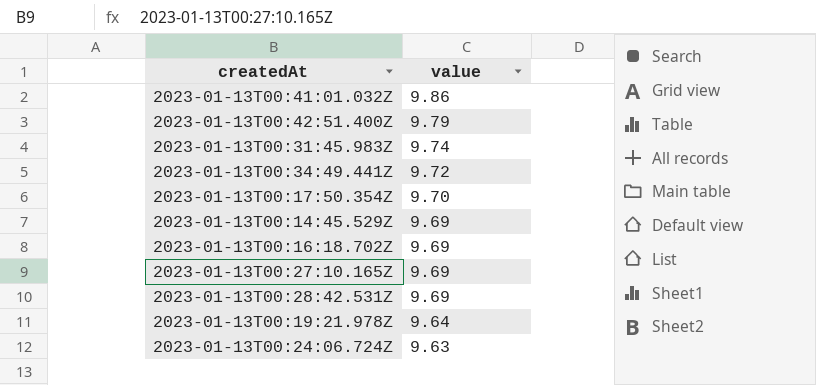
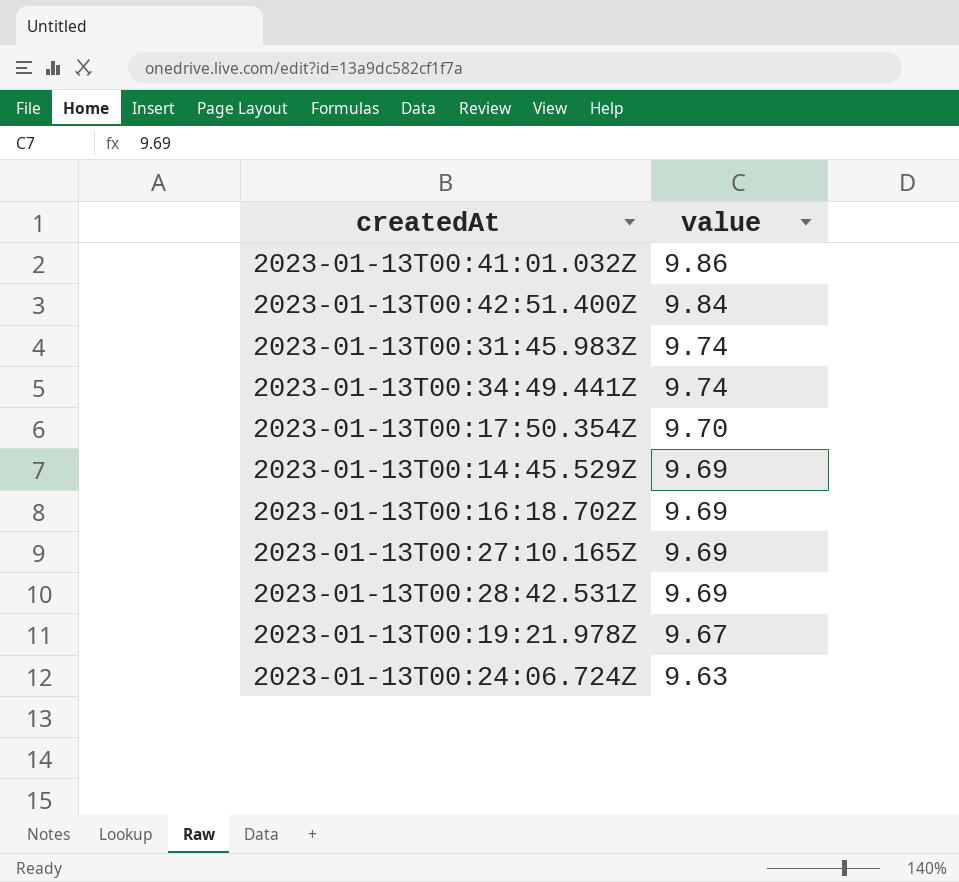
2023-01-13T00:42:51.400Z | value: 9.79 -> 9.84
2023-01-13T00:34:49.441Z | value: 9.72 -> 9.74
2023-01-13T00:19:21.978Z | value: 9.64 -> 9.67

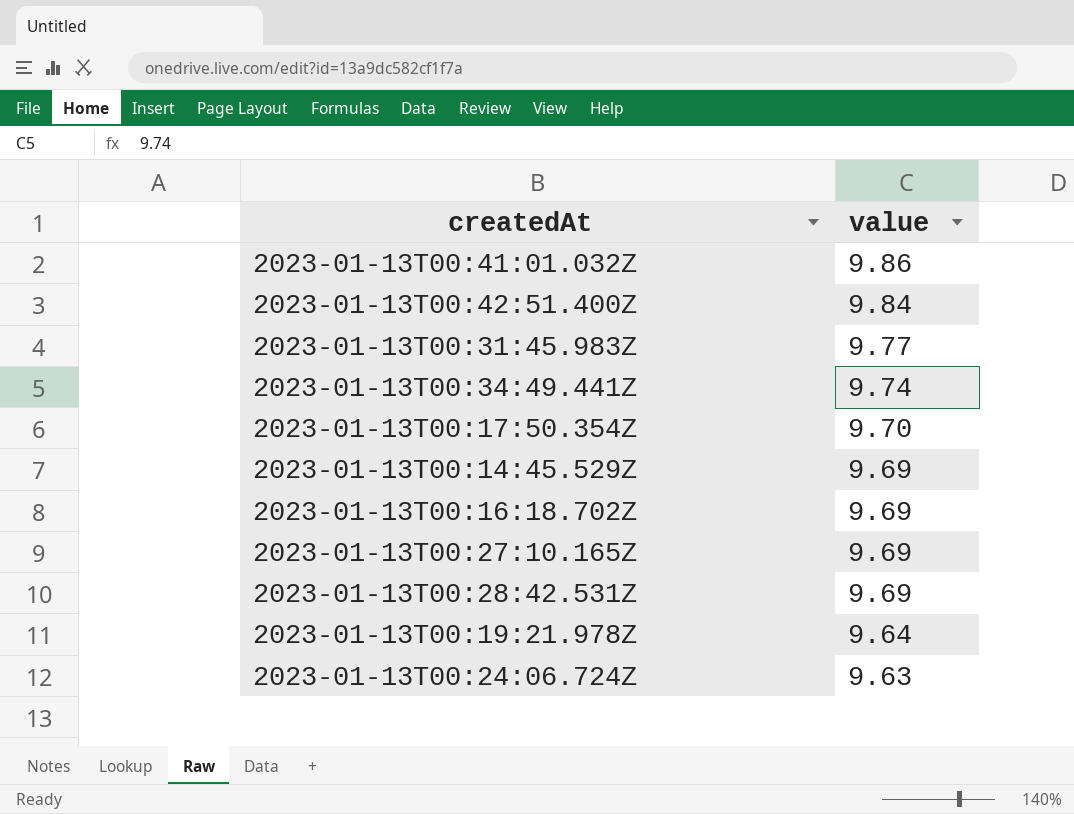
2023-01-13T00:31:45.983Z | value: 9.74 -> 9.77
2023-01-13T00:19:21.978Z | value: 9.67 -> 9.64

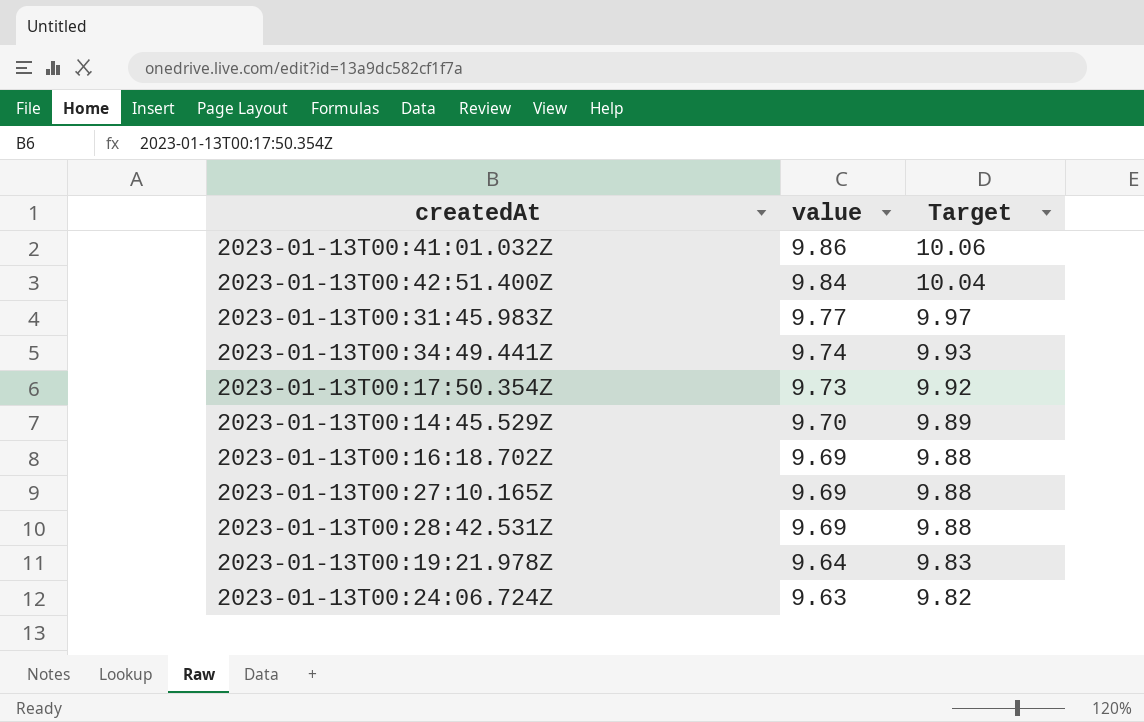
column Target | formula: none -> [value] * 1.02
2023-01-13T00:17:50.354Z | value: 9.70 -> 9.73
2023-01-13T00:14:45.529Z | value: 9.69 -> 9.70

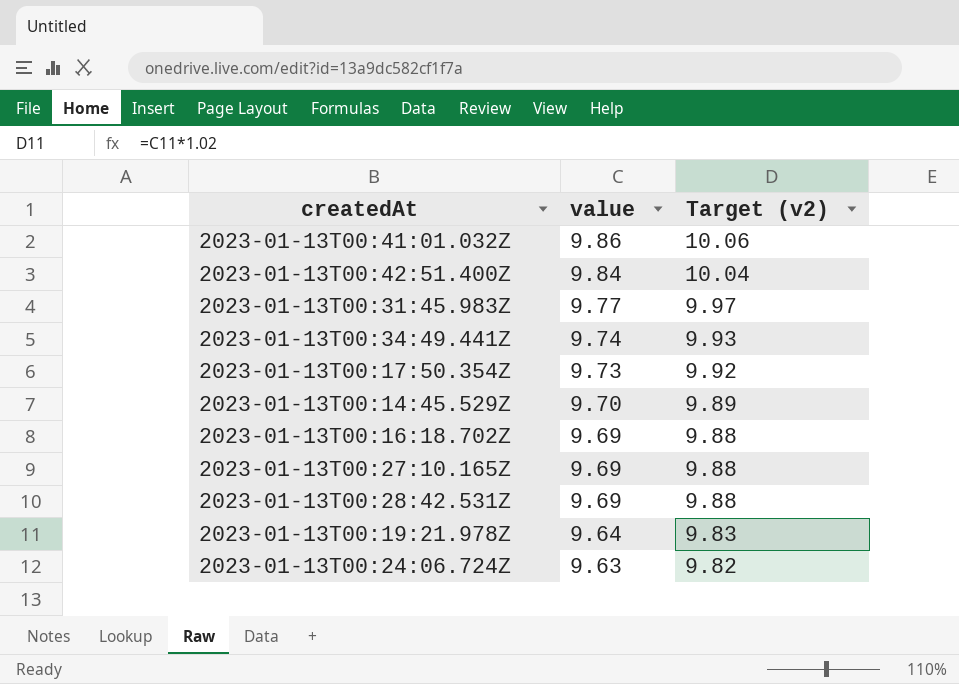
column name: Target -> Target (v2)

